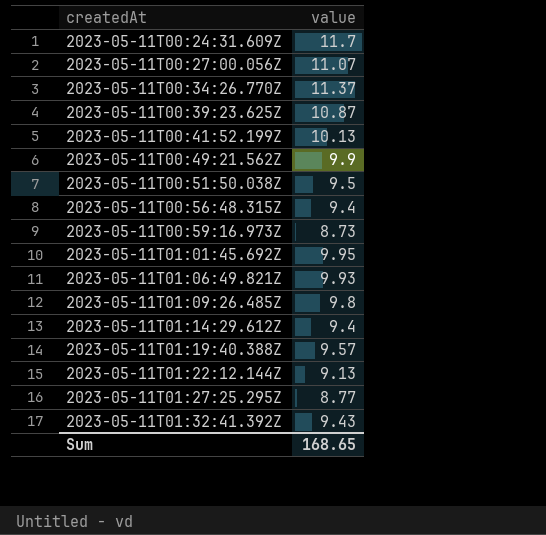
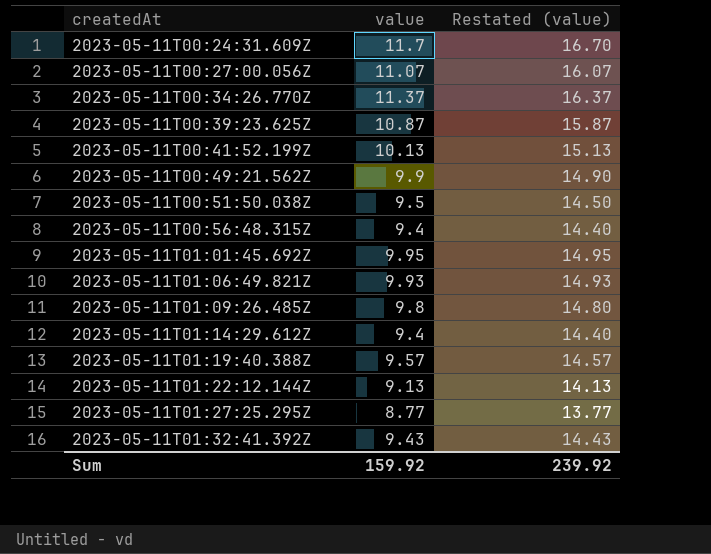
column Restated (value) | formula: none -> [value] + 5
row 2023-05-11T00:59:16.973Z: 8.73 -> none
Sum | value: 168.65 -> 159.92

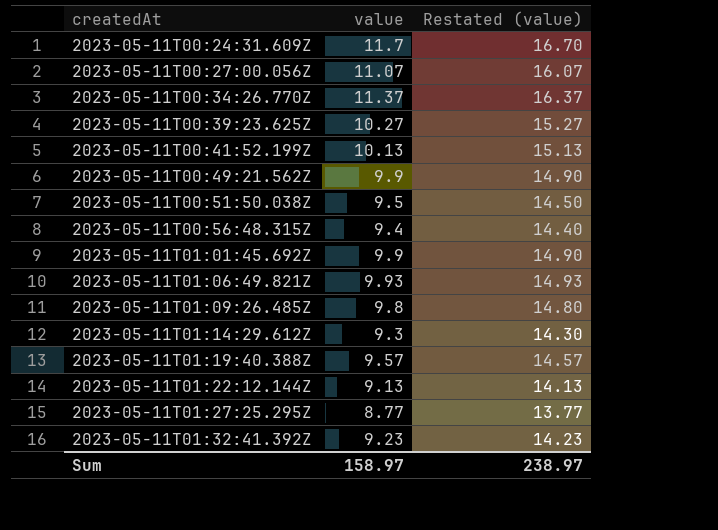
2023-05-11T00:39:23.625Z | value: 10.87 -> 10.27
2023-05-11T00:39:23.625Z | Restated (value): 15.87 -> 15.27
2023-05-11T01:01:45.692Z | value: 9.95 -> 9.9
2023-05-11T01:01:45.692Z | Restated (value): 14.95 -> 14.90
2023-05-11T01:14:29.612Z | value: 9.4 -> 9.3
2023-05-11T01:14:29.612Z | Restated (value): 14.40 -> 14.30
2023-05-11T01:32:41.392Z | value: 9.43 -> 9.23
2023-05-11T01:32:41.392Z | Restated (value): 14.43 -> 14.23
Sum | value: 159.92 -> 158.97
Sum | Restated (value): 239.92 -> 238.97

